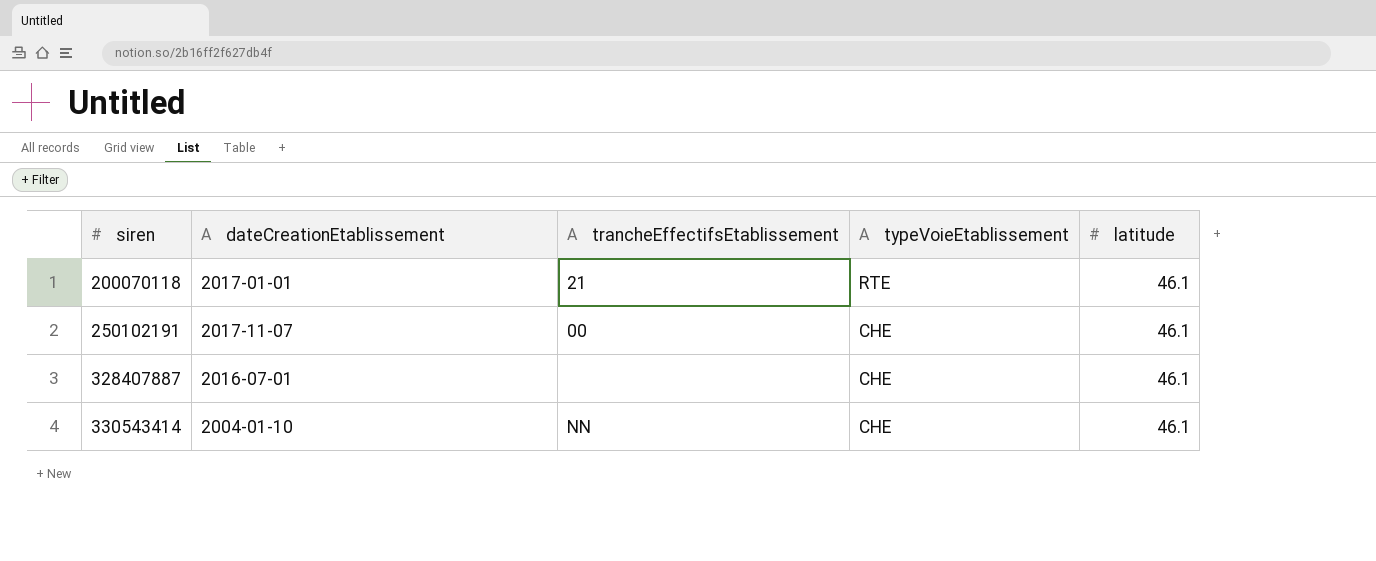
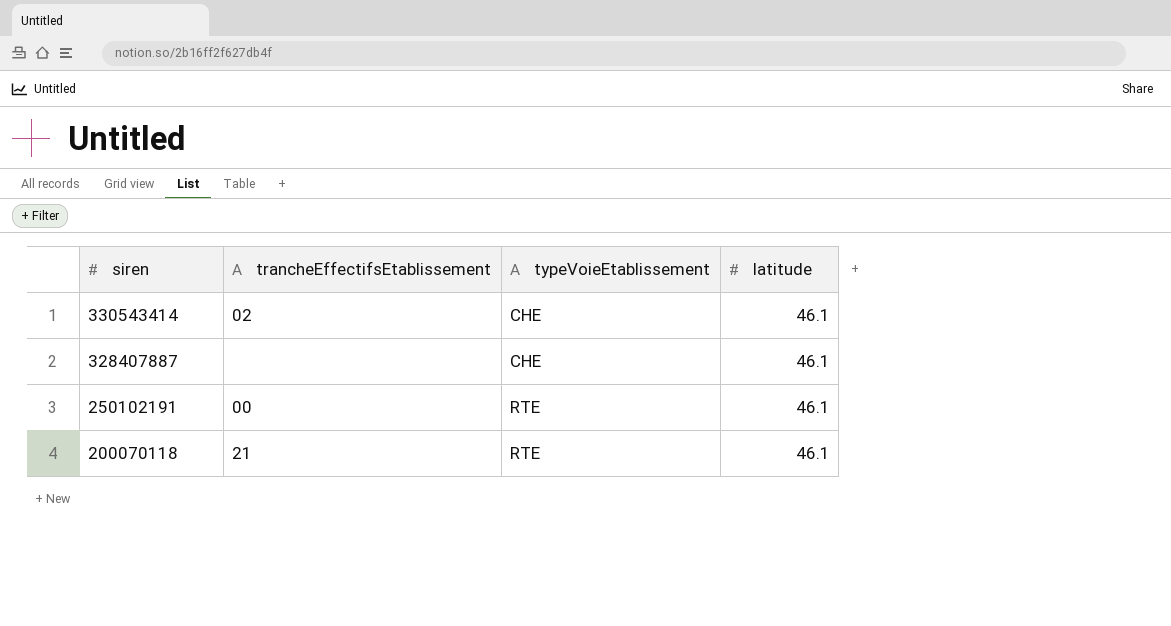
row order: siren ascending -> siren descending
column dateCreationEtablissement | position: 2 -> none
330543414 | trancheEffectifsEtablissement: NN -> 02
250102191 | typeVoieEtablissement: CHE -> RTE

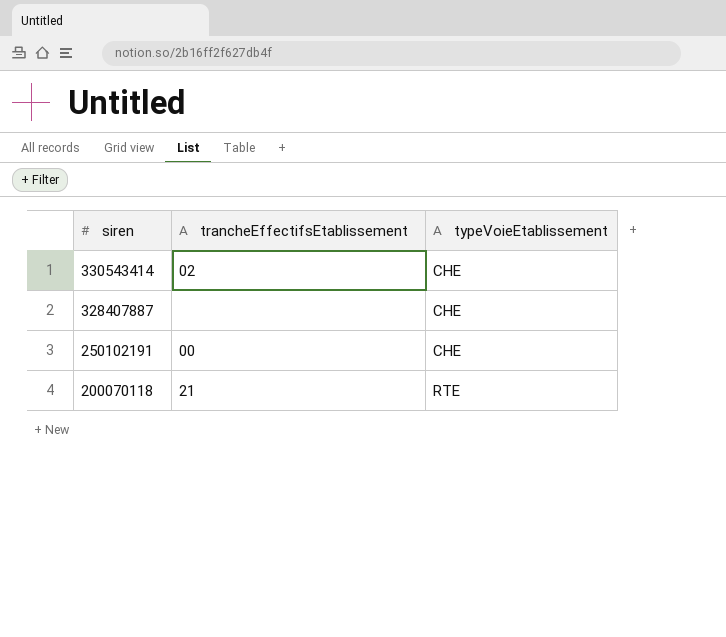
column latitude | position: 4 -> none
250102191 | typeVoieEtablissement: RTE -> CHE

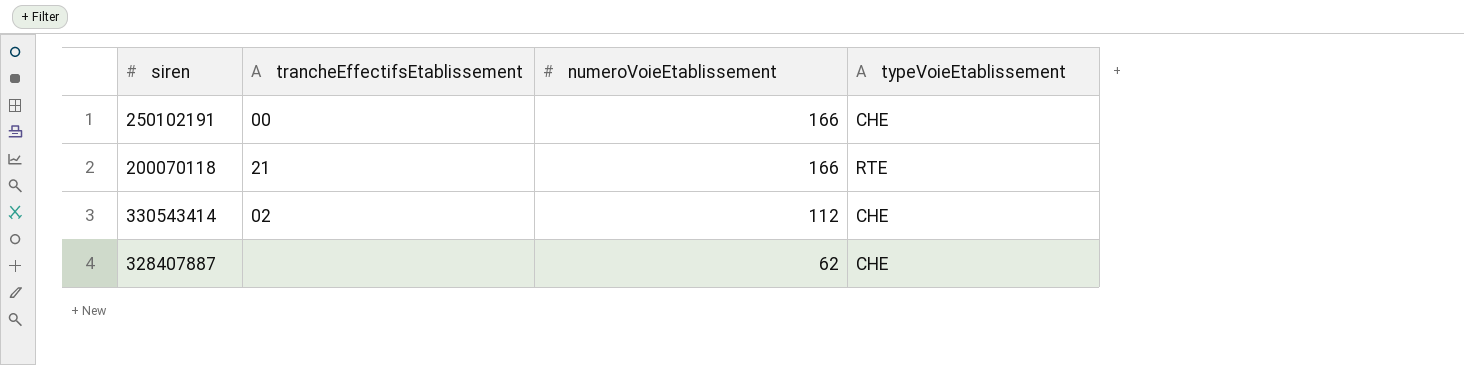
row order: siren descending -> numeroVoieEtablissement descending
column numeroVoieEtablissement | position: none -> 3

